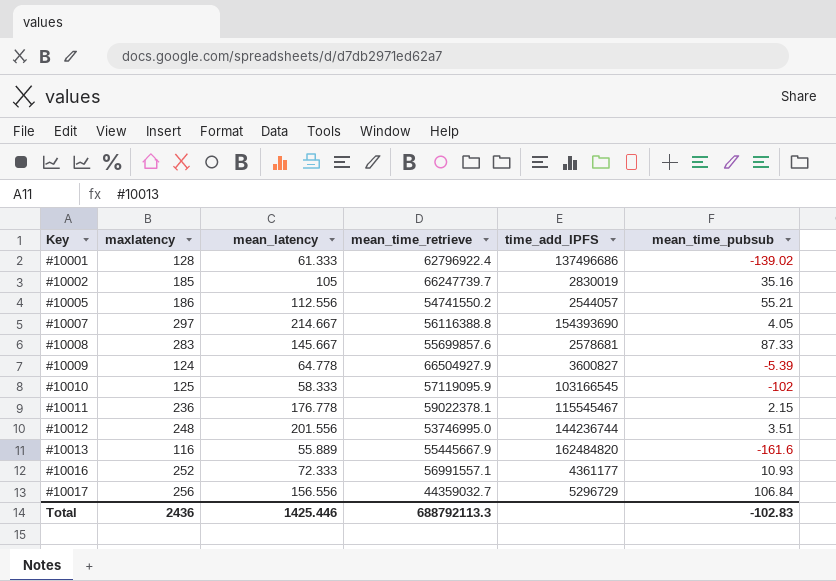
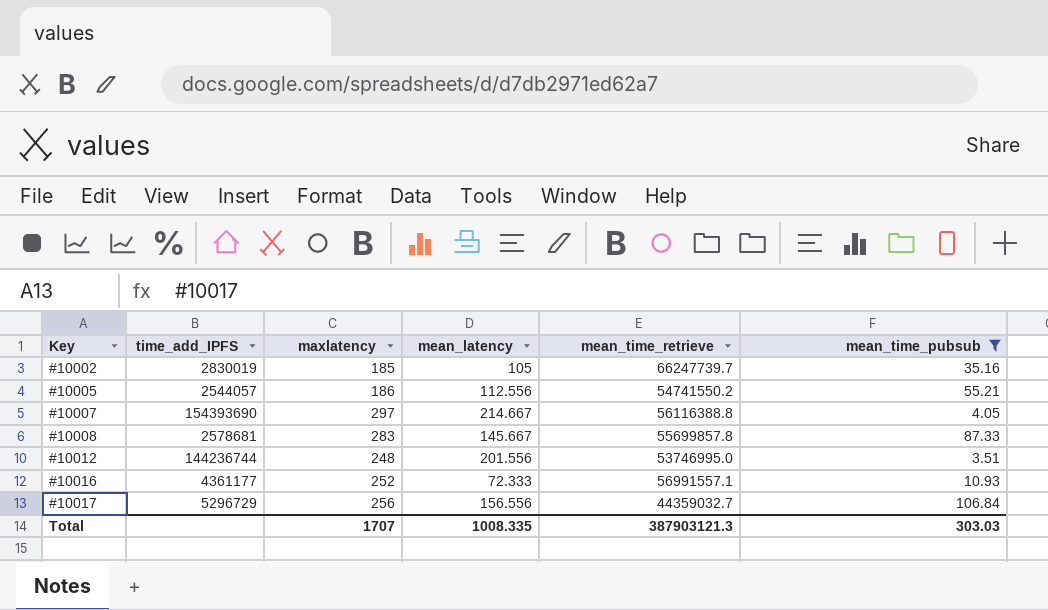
filter: none -> mean_time_pubsub >= 3.51
column time_add_IPFS | position: 5 -> 2
#10008 | mean_time_retrieve: 55699857.6 -> 55699857.8
Total | maxlatency: 2436 -> 1707
Total | mean_latency: 1425.446 -> 1008.335
Total | mean_time_retrieve: 688792113.3 -> 387903121.3
Total | mean_time_pubsub: -102.83 -> 303.03

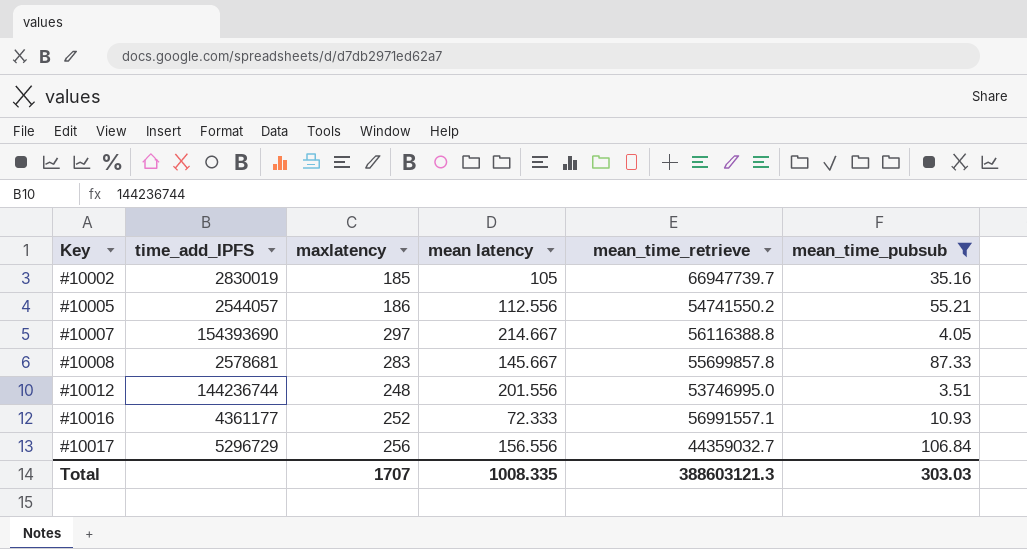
column name: mean_latency -> mean latency
#10002 | mean_time_retrieve: 66247739.7 -> 66947739.7
Total | mean_time_retrieve: 387903121.3 -> 388603121.3

